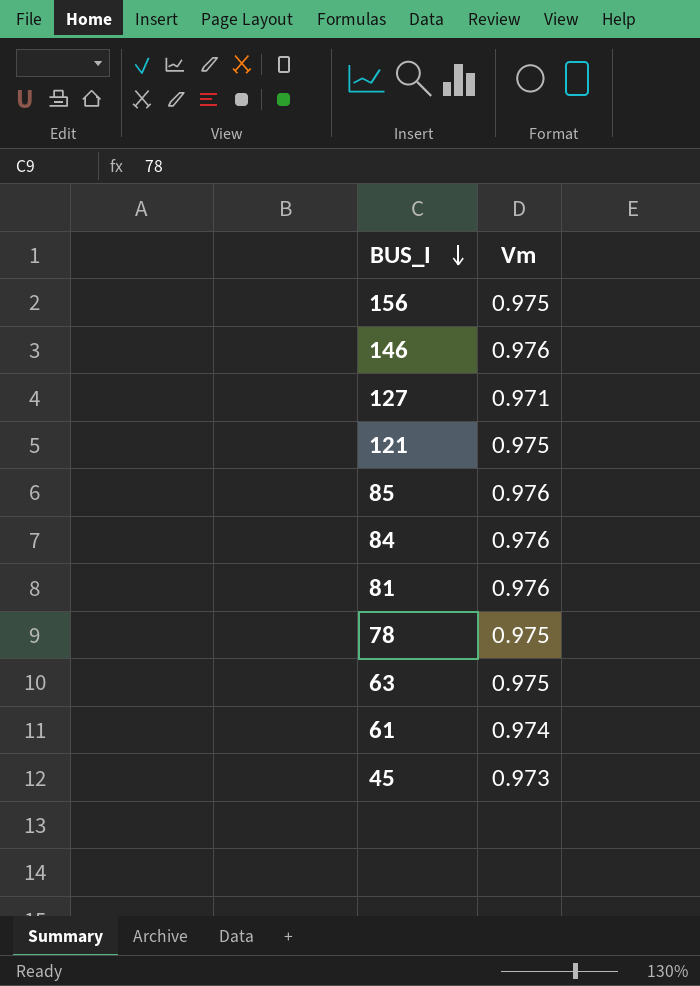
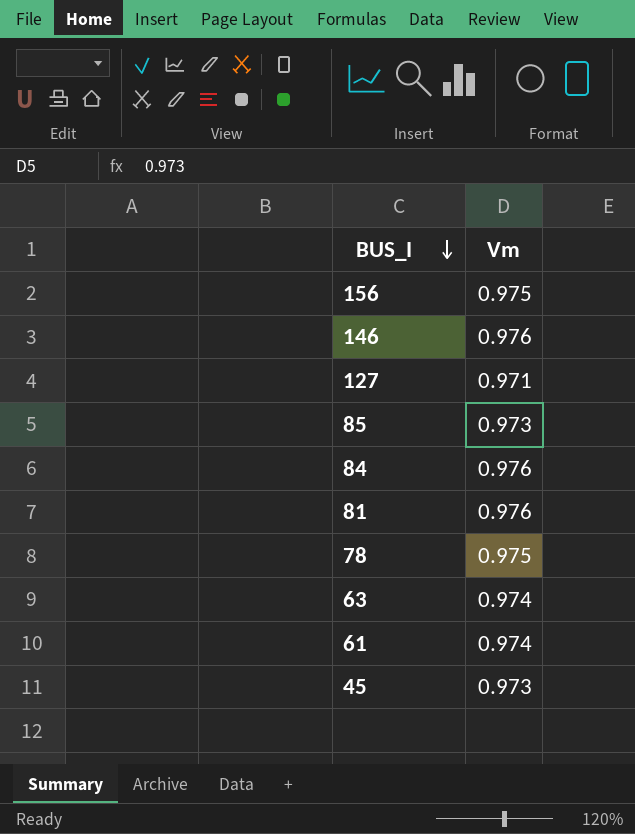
row 121: 0.975 -> none
85 | Vm: 0.976 -> 0.973
63 | Vm: 0.975 -> 0.974

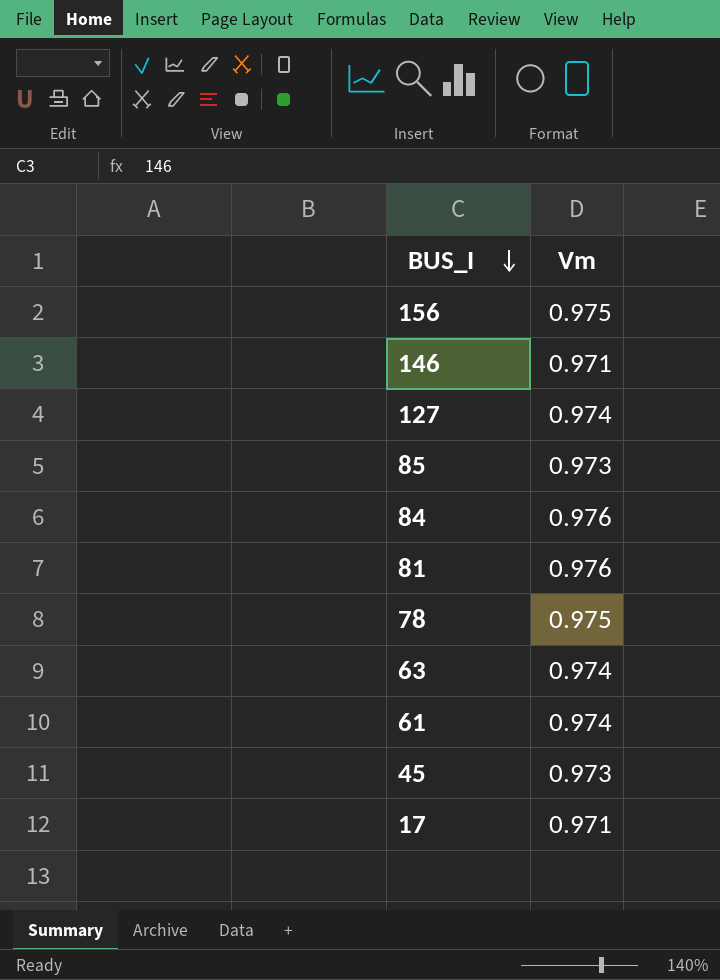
146 | Vm: 0.976 -> 0.971
127 | Vm: 0.971 -> 0.974
row 17: none -> 0.971

